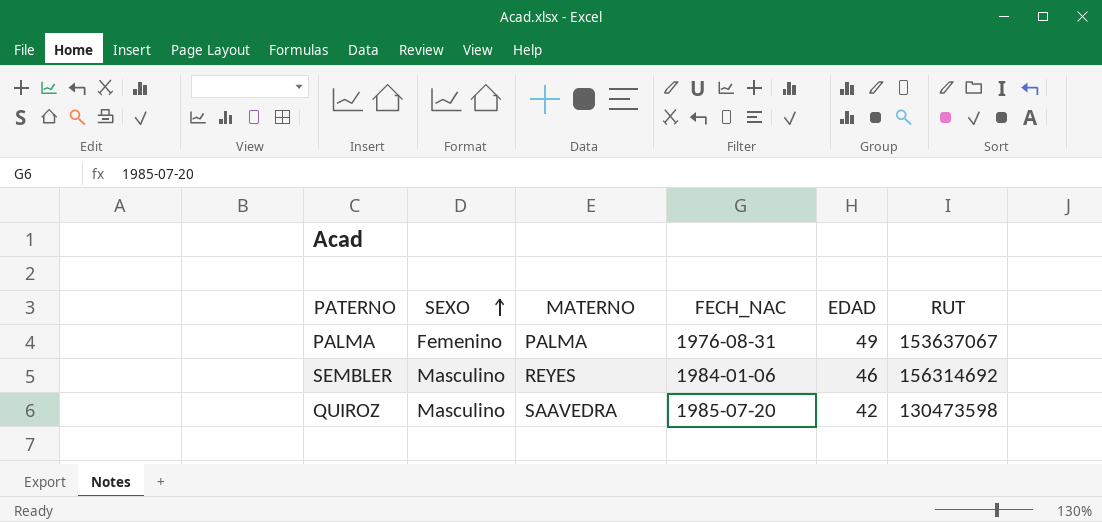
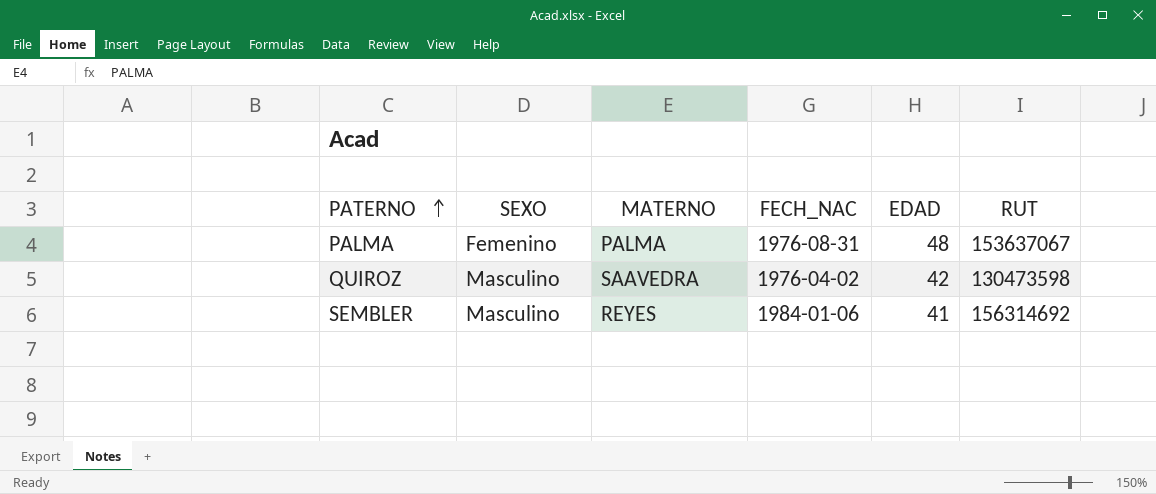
row order: SEXO ascending -> PATERNO ascending
PALMA | EDAD: 49 -> 48
QUIROZ | FECH_NAC: 1985-07-20 -> 1976-04-02
SEMBLER | EDAD: 46 -> 41

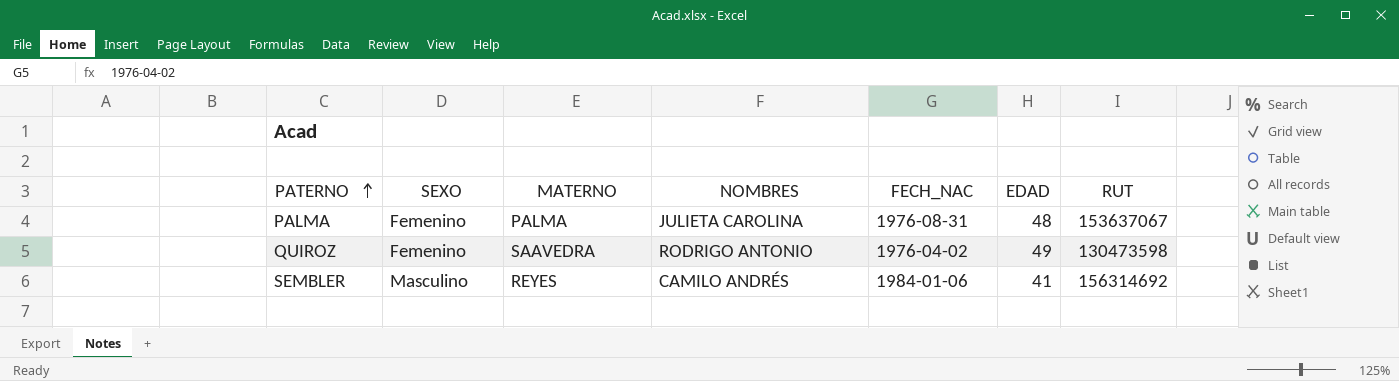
column NOMBRES | position: none -> 4
QUIROZ | SEXO: Masculino -> Femenino
QUIROZ | EDAD: 42 -> 49

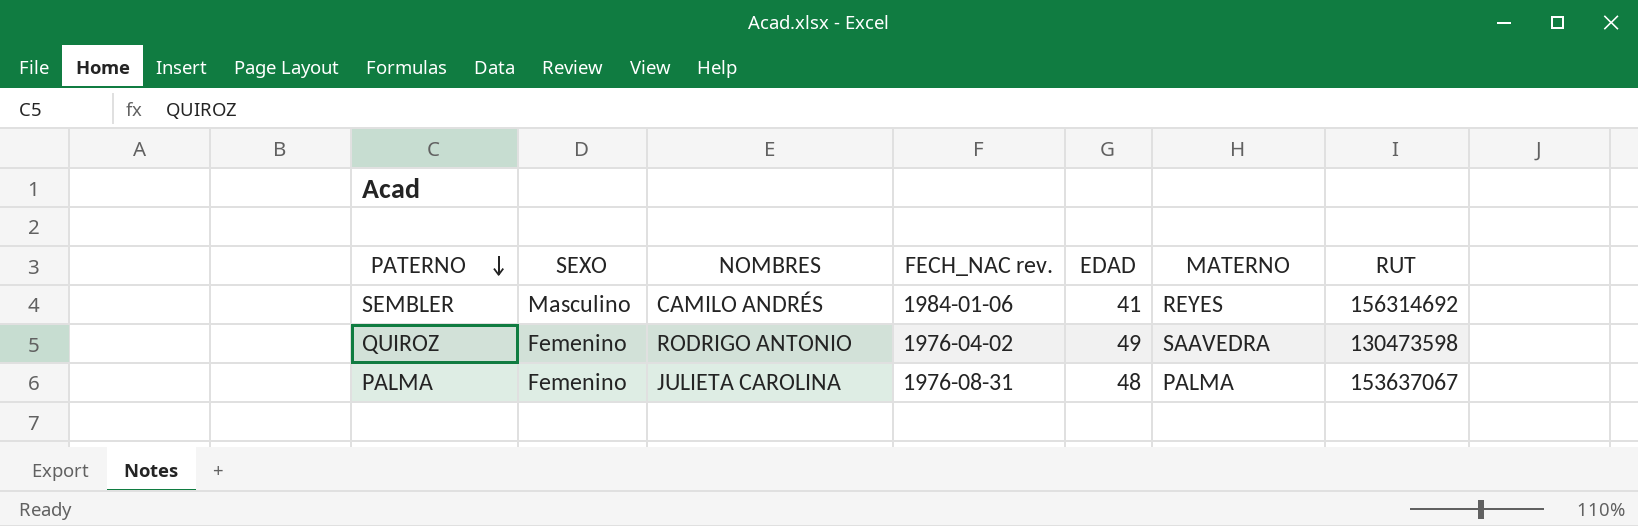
row order: PATERNO ascending -> PATERNO descending
column name: FECH_NAC -> FECH_NAC rev.
column MATERNO | position: 3 -> 6

